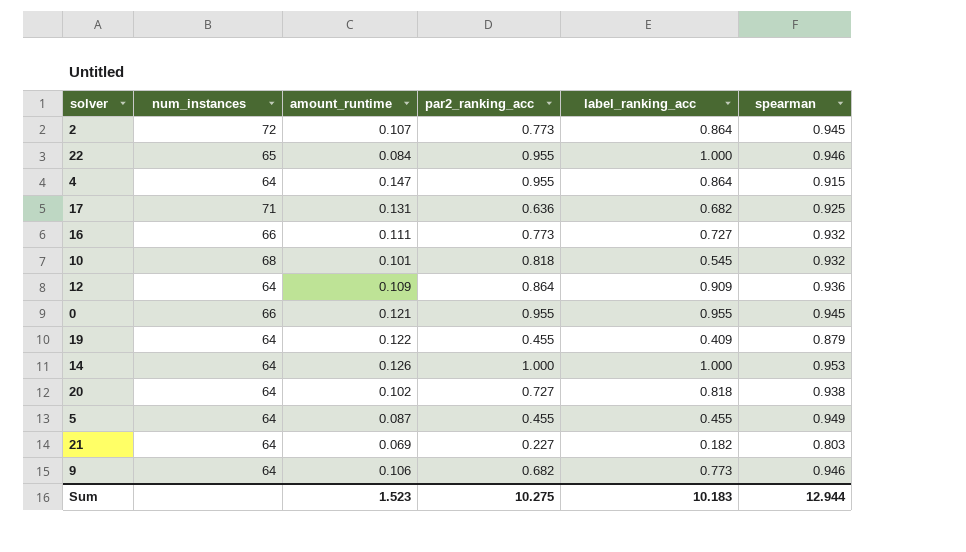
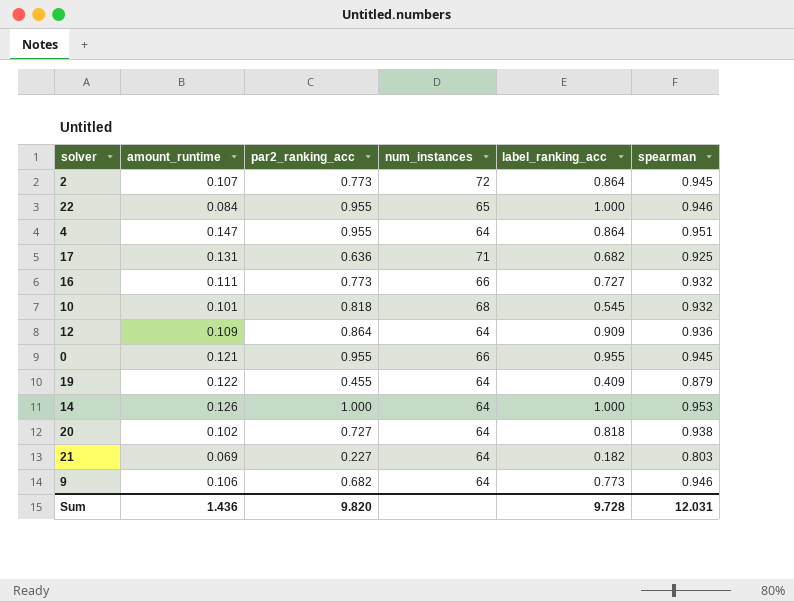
column num_instances | position: 2 -> 4
row 5: 64 | 0.087 | 0.455 | 0.455 | 0.949 -> none
4 | spearman: 0.915 -> 0.951
Sum | amount_runtime: 1.523 -> 1.436
Sum | par2_ranking_acc: 10.275 -> 9.820
Sum | label_ranking_acc: 10.183 -> 9.728
Sum | spearman: 12.944 -> 12.031

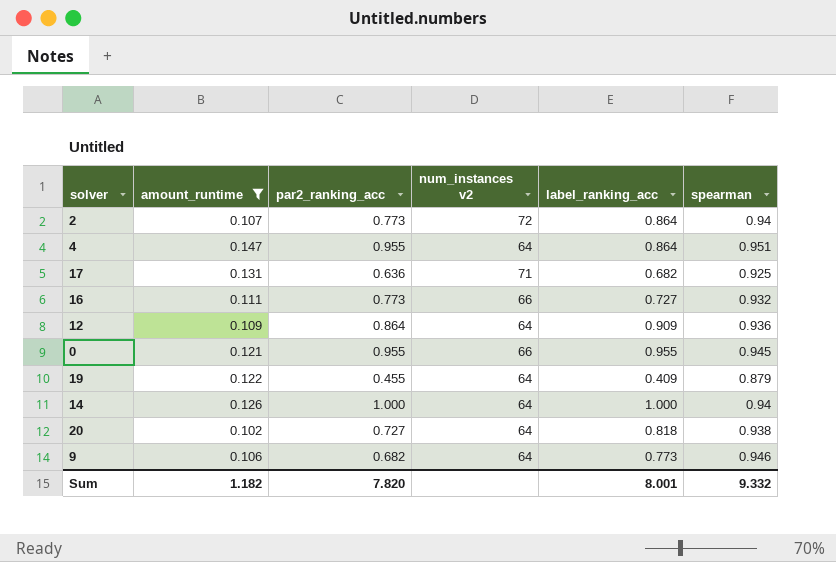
filter: none -> amount_runtime >= 0.102
column name: num_instances -> num_instances v2
2 | spearman: 0.945 -> 0.94
14 | spearman: 0.953 -> 0.94
Sum | amount_runtime: 1.436 -> 1.182
Sum | par2_ranking_acc: 9.820 -> 7.820
Sum | label_ranking_acc: 9.728 -> 8.001
Sum | spearman: 12.031 -> 9.332

